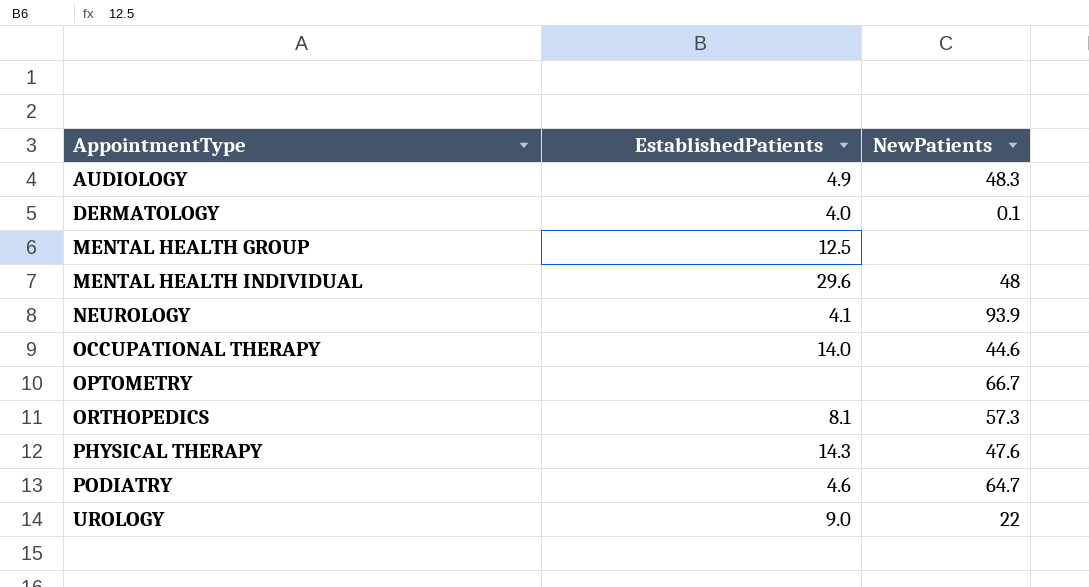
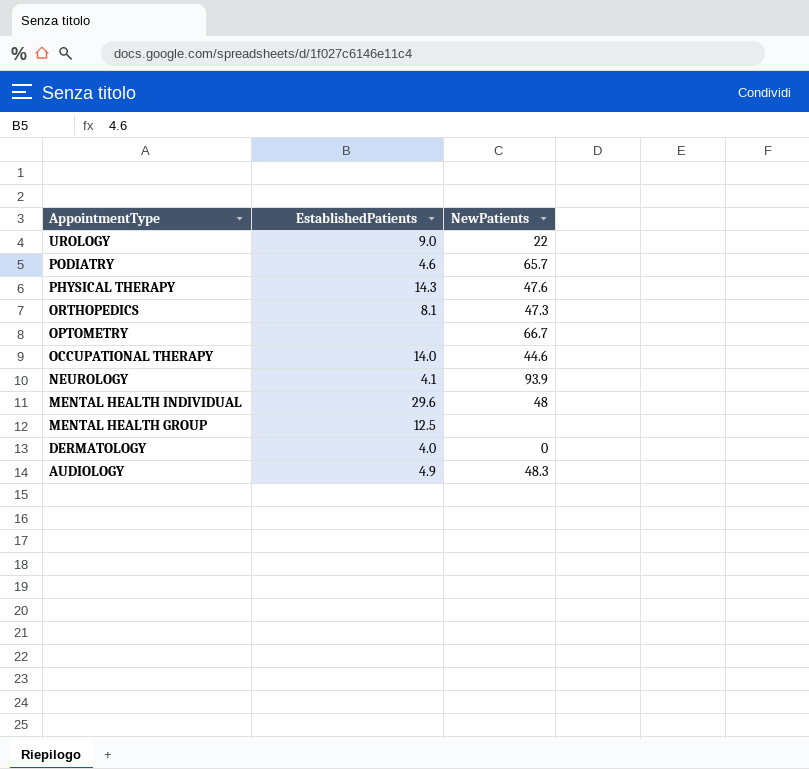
row order: AppointmentType ascending -> AppointmentType descending
PODIATRY | NewPatients: 64.7 -> 65.7
ORTHOPEDICS | NewPatients: 57.3 -> 47.3
DERMATOLOGY | NewPatients: 0.1 -> 0

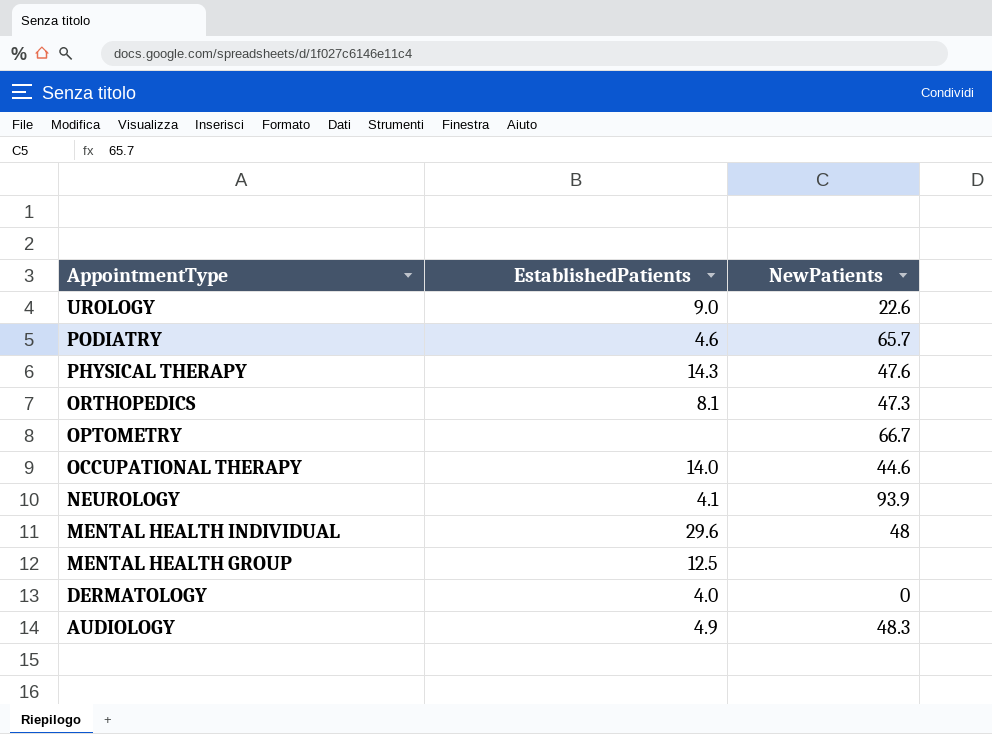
UROLOGY | NewPatients: 22 -> 22.6

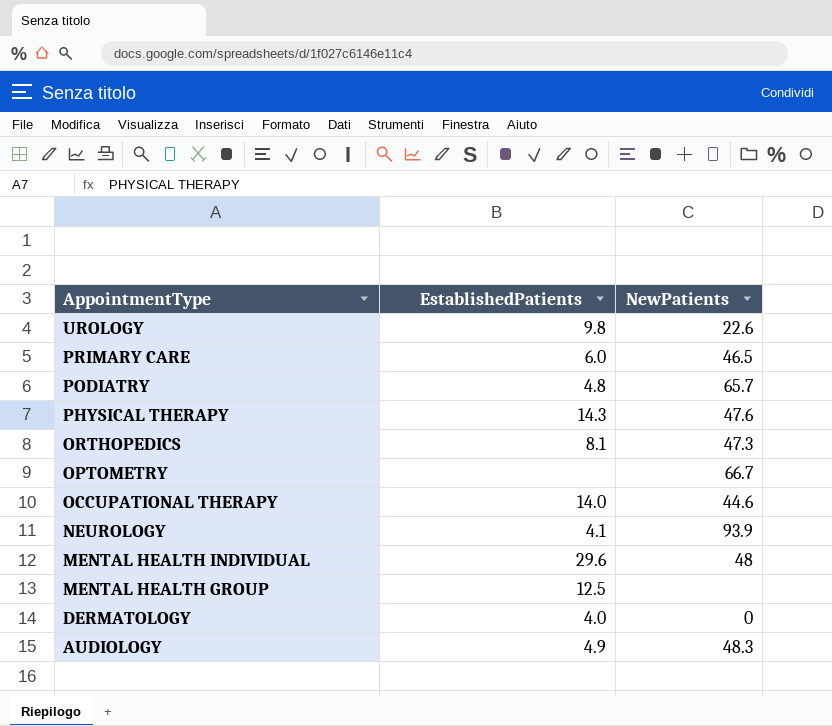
UROLOGY | EstablishedPatients: 9.0 -> 9.8
row PRIMARY CARE: none -> 6.0 | 46.5
PODIATRY | EstablishedPatients: 4.6 -> 4.8

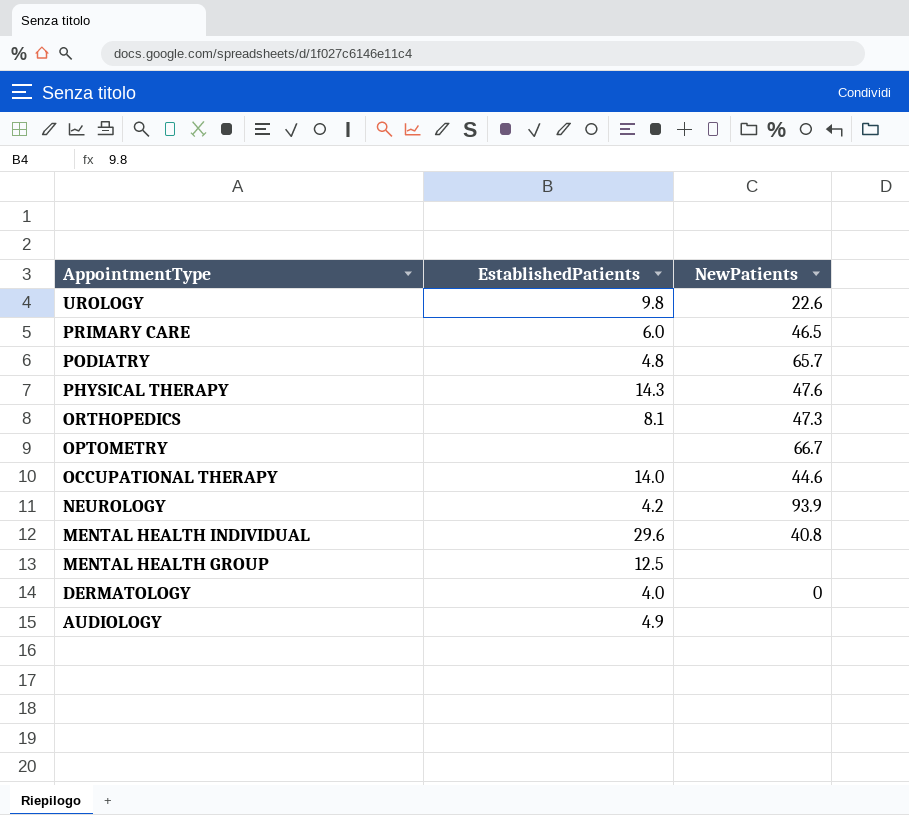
NEUROLOGY | EstablishedPatients: 4.1 -> 4.2
MENTAL HEALTH INDIVIDUAL | NewPatients: 48 -> 40.8
AUDIOLOGY | NewPatients: 48.3 -> none

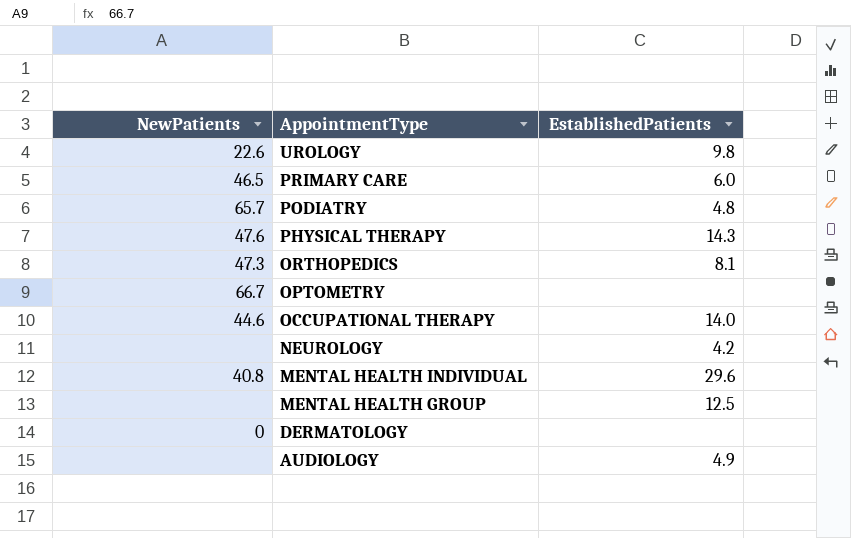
column NewPatients | position: 3 -> 1
NEUROLOGY | NewPatients: 93.9 -> none
DERMATOLOGY | EstablishedPatients: 4.0 -> none

